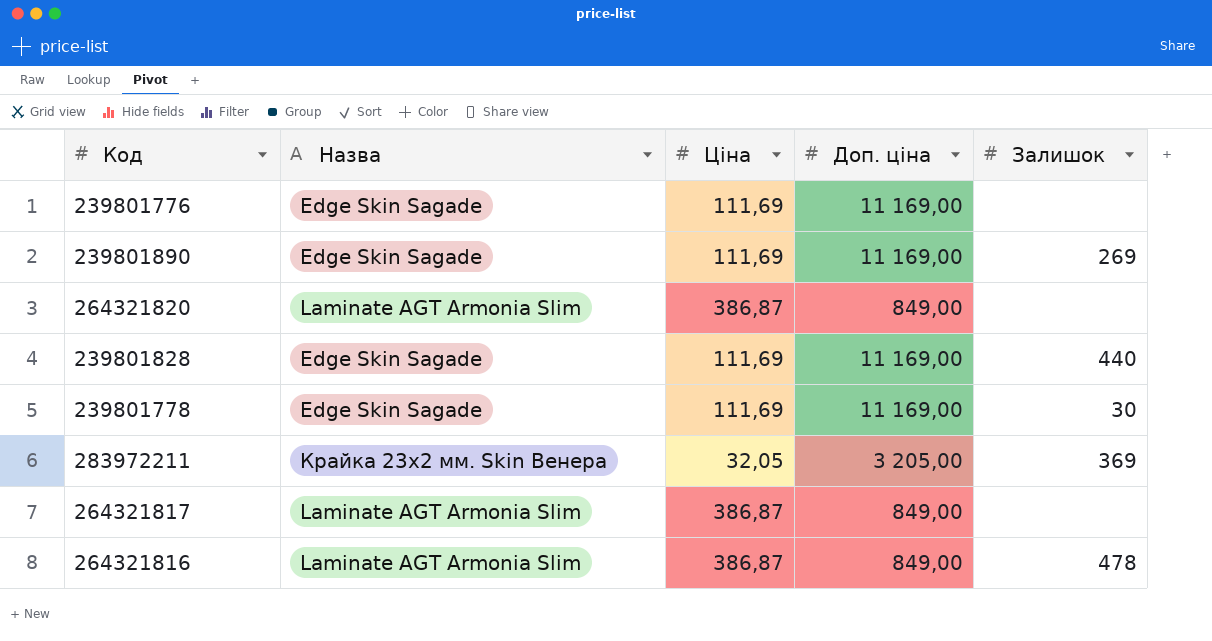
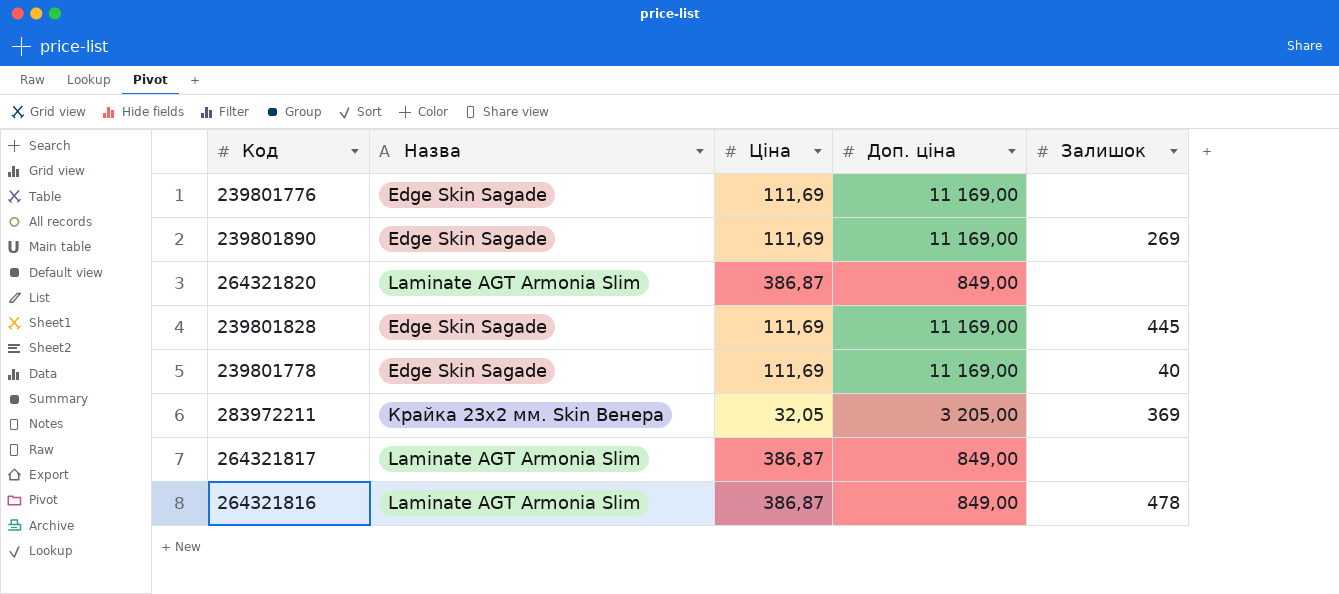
239801828 | Залишок: 440 -> 445
239801778 | Залишок: 30 -> 40

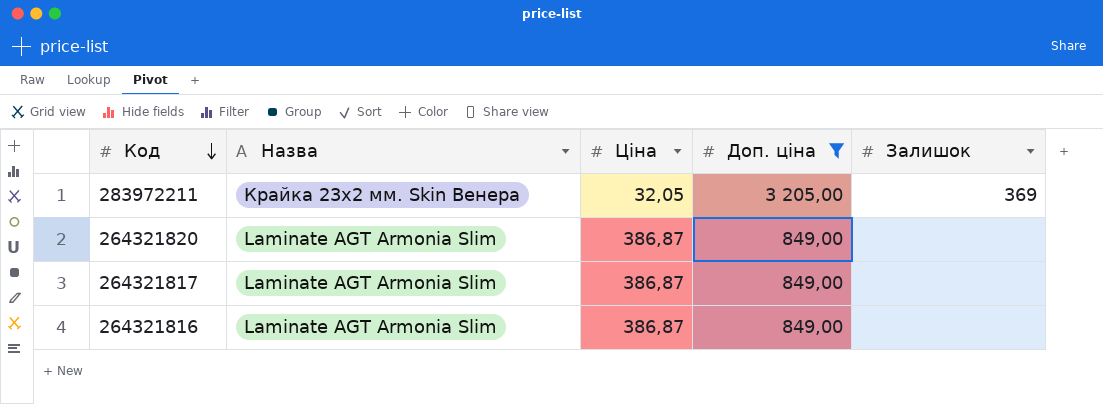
filter: none -> Доп. ціна != 11 169,00
row order: none -> Код descending
264321816 | Залишок: 478 -> none

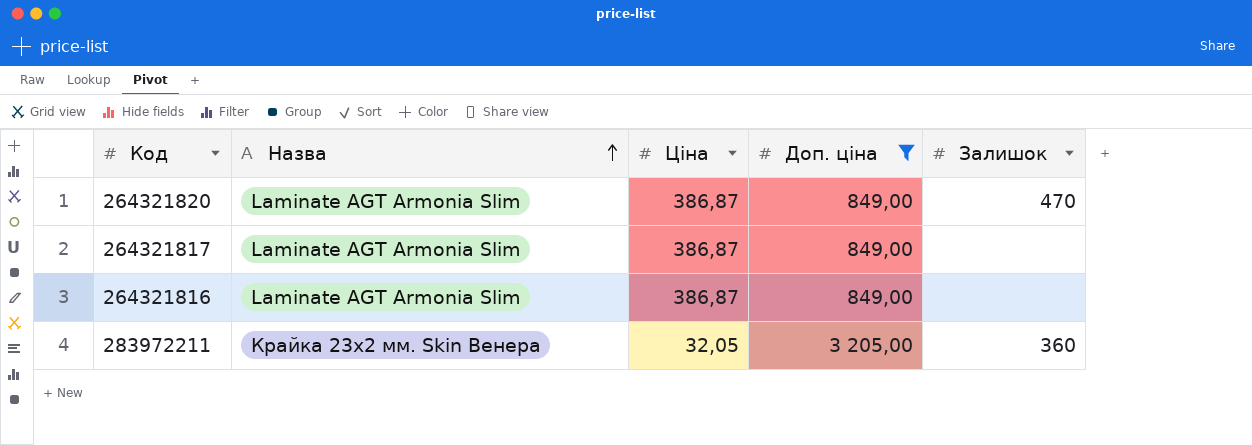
row order: Код descending -> Назва ascending
264321820 | Залишок: none -> 470
283972211 | Залишок: 369 -> 360

